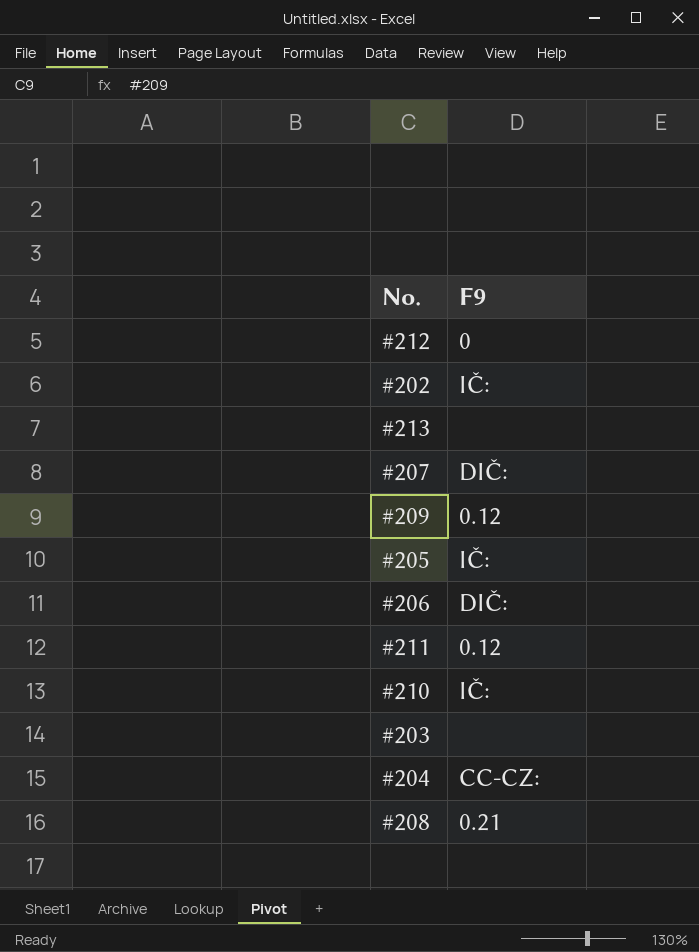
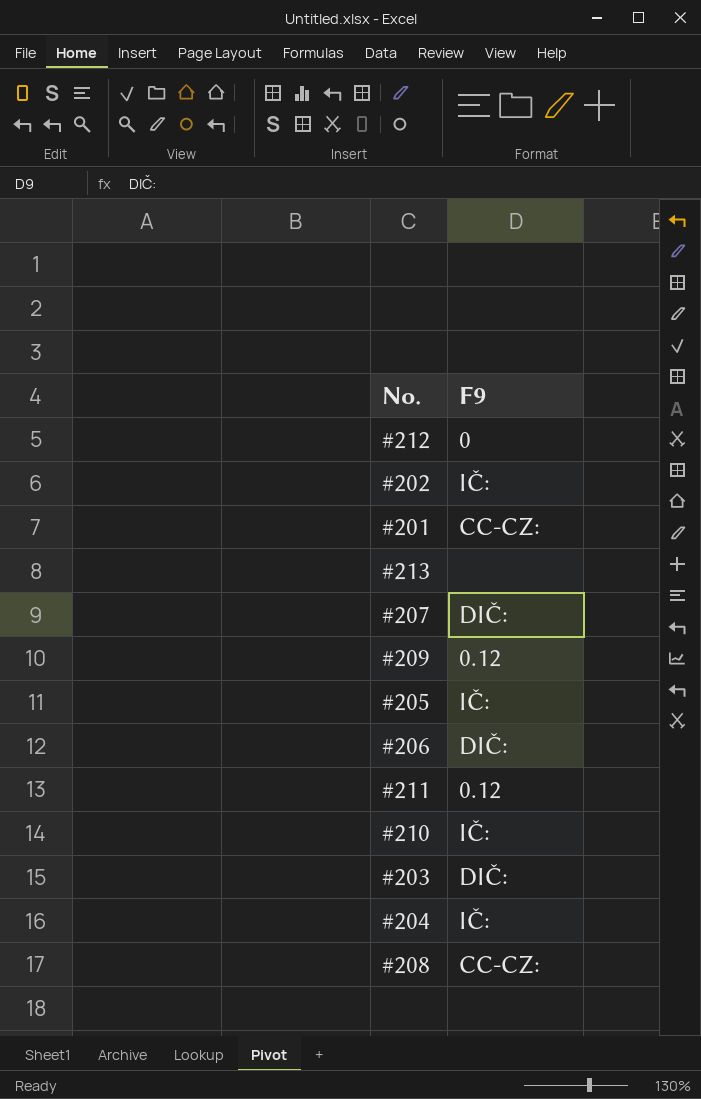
row #201: none -> CC-CZ:
#203 | F9: none -> DIČ:
#204 | F9: CC-CZ: -> IČ:
#208 | F9: 0.21 -> CC-CZ:

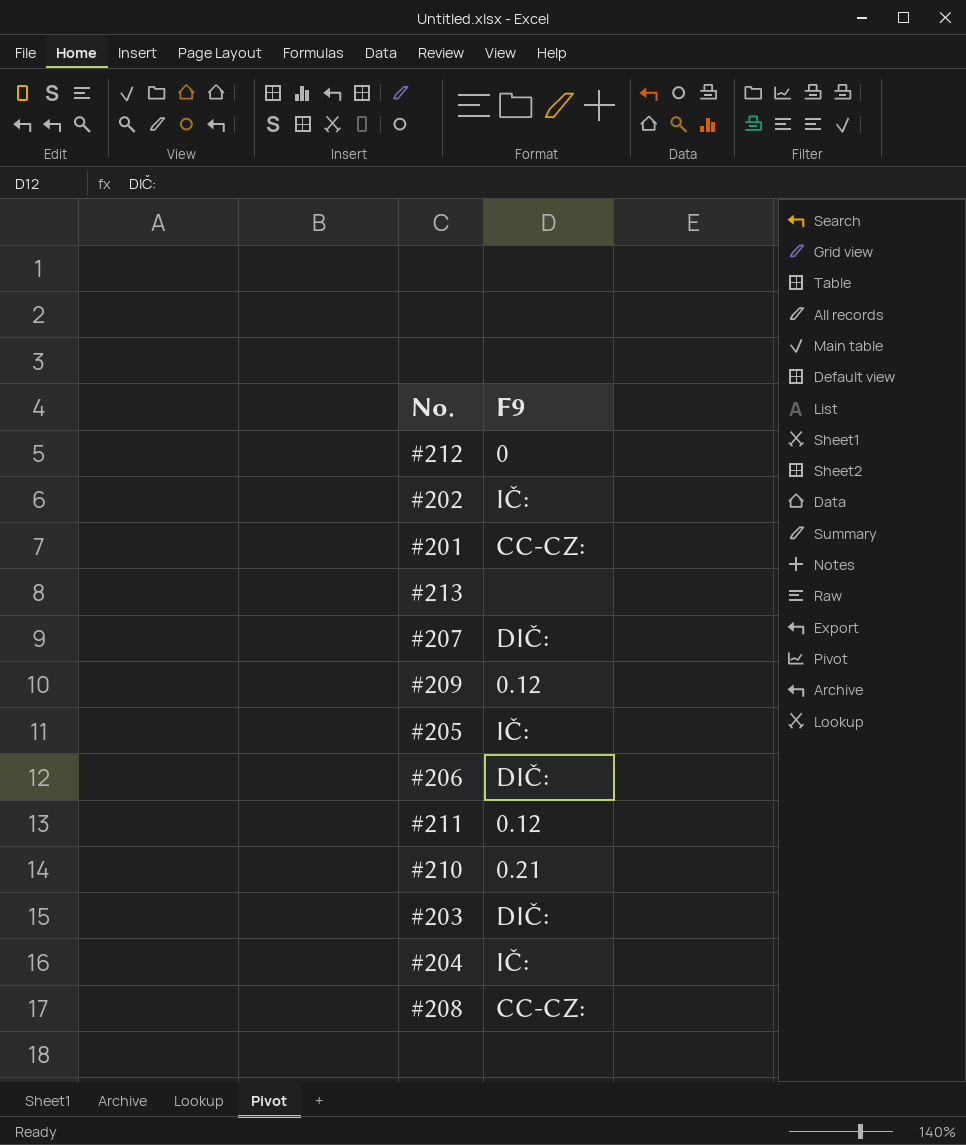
#210 | F9: IČ: -> 0.21

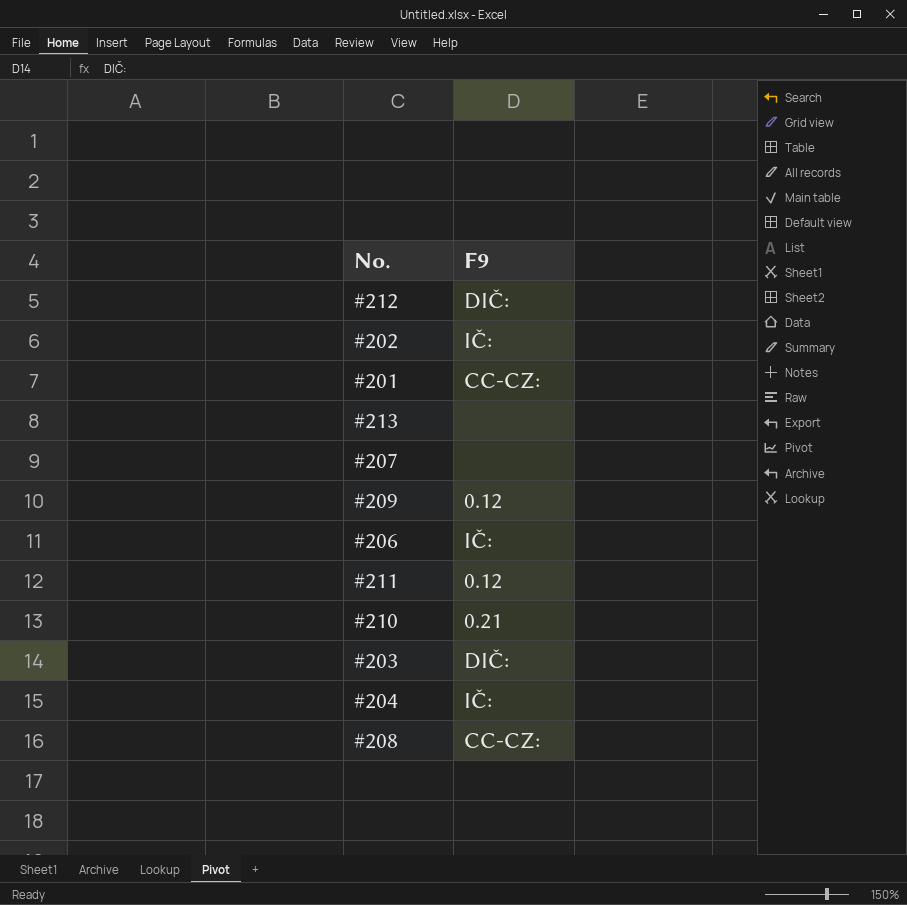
row #205: IČ: -> none
#212 | F9: 0 -> DIČ:
#207 | F9: DIČ: -> none
#206 | F9: DIČ: -> IČ:

